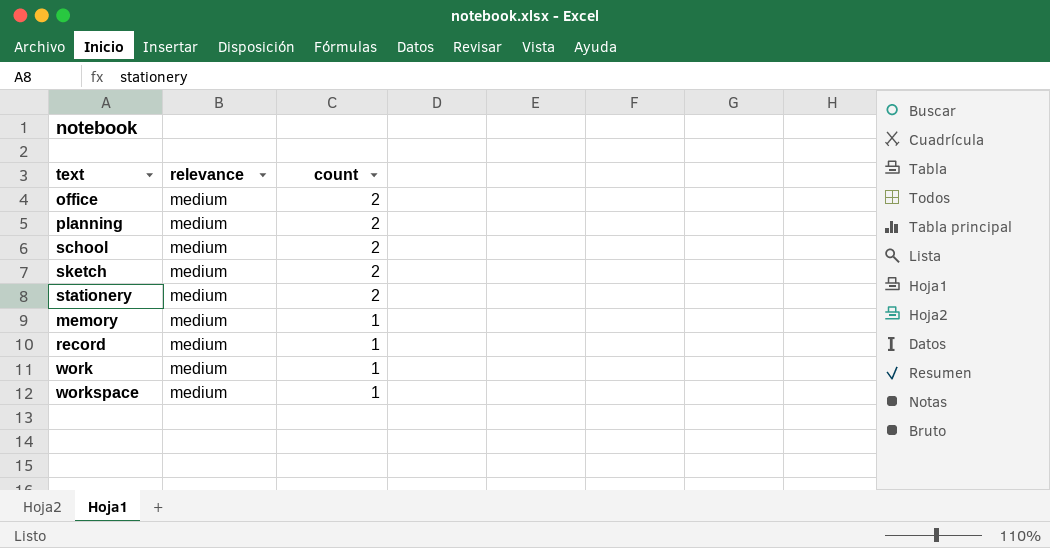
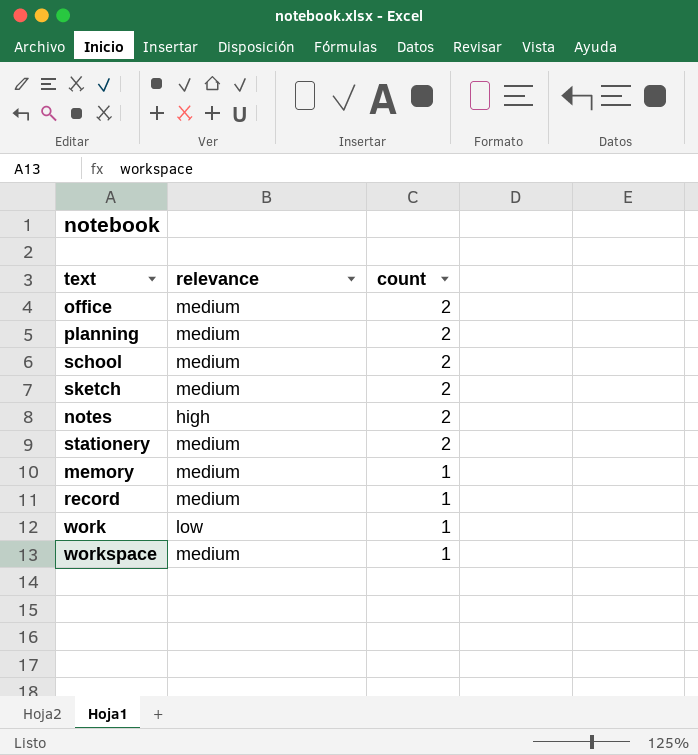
row notes: none -> high | 2
work | relevance: medium -> low

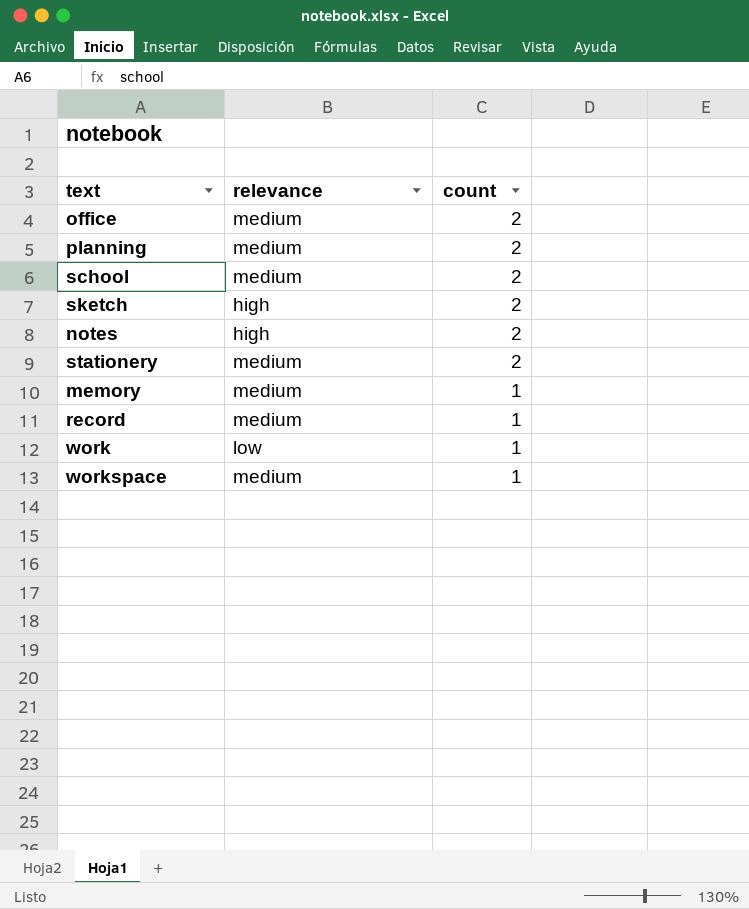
sketch | relevance: medium -> high

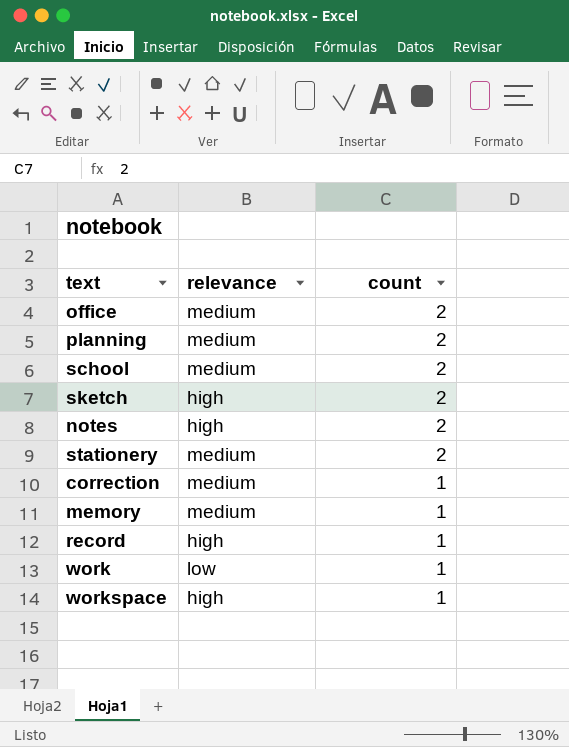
row correction: none -> medium | 1
record | relevance: medium -> high
workspace | relevance: medium -> high

